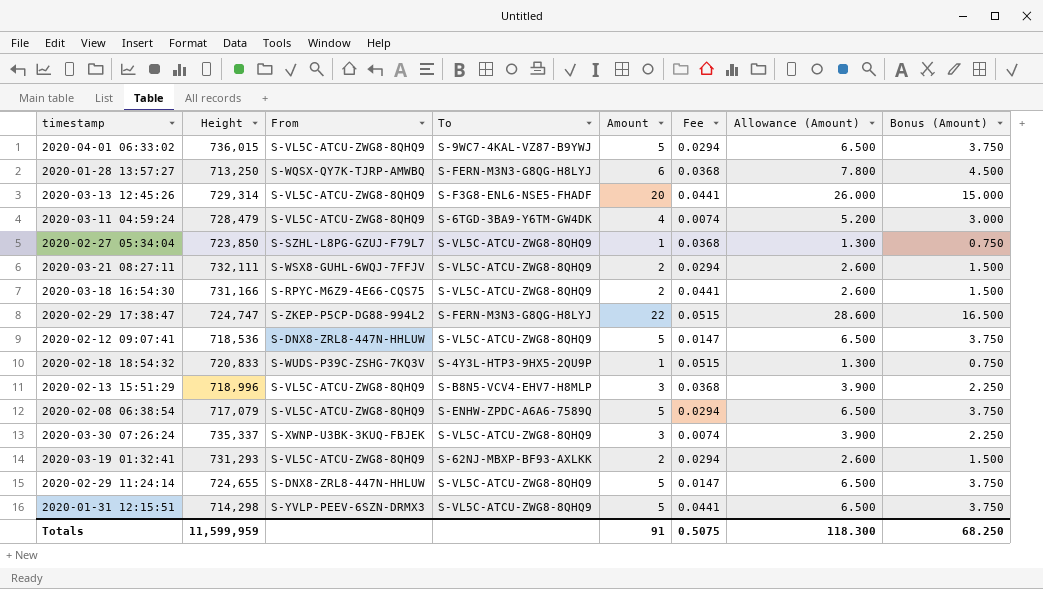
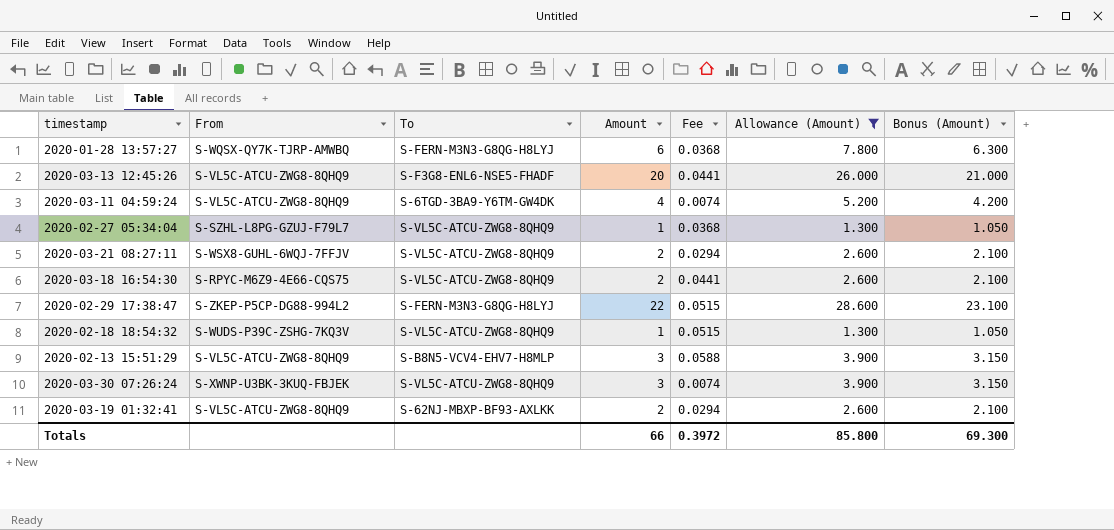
filter: none -> Allowance (Amount) != 6.500
column Height | position: 2 -> none
column Bonus (Amount) | formula: [Amount] * 0.75 -> [Amount] * 1.05
2020-02-18 18:54:32 | To: S-4Y3L-HTP3-9HX5-2QU9P -> S-VL5C-ATCU-ZWG8-8QHQ9
2020-02-13 15:51:29 | Fee: 0.0368 -> 0.0588
Totals | Amount: 91 -> 66
Totals | Fee: 0.5075 -> 0.3972
Totals | Allowance (Amount): 118.300 -> 85.800
Totals | Bonus (Amount): 68.250 -> 69.300

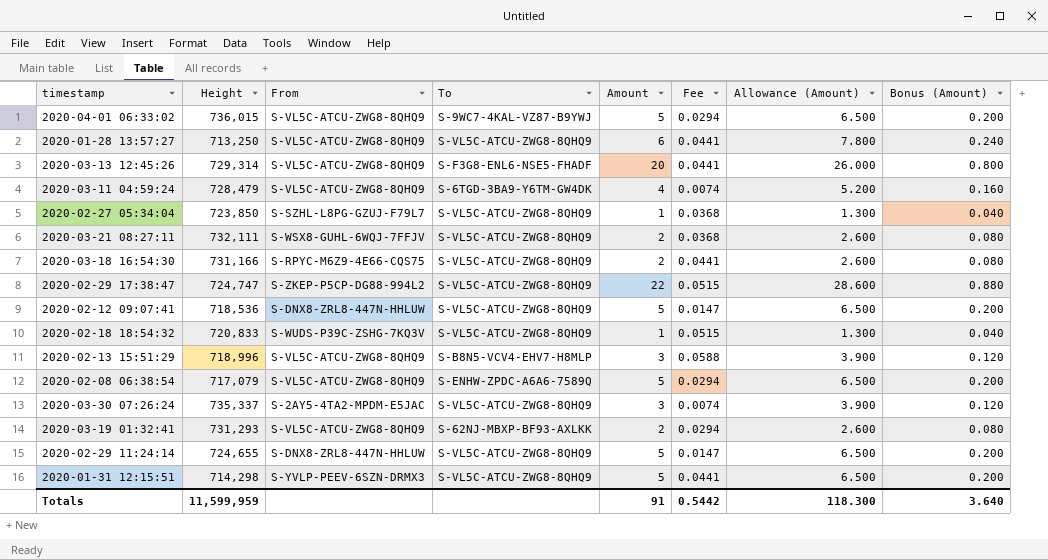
filter: Allowance (Amount) != 6.500 -> none
column Height | position: none -> 2
column Bonus (Amount) | formula: [Amount] * 1.05 -> [Amount] * 0.04
2020-01-28 13:57:27 | From: S-WQSX-QY7K-TJRP-AMWBQ -> S-VL5C-ATCU-ZWG8-8QHQ9
2020-01-28 13:57:27 | To: S-FERN-M3N3-G8QG-H8LYJ -> S-VL5C-ATCU-ZWG8-8QHQ9
2020-01-28 13:57:27 | Fee: 0.0368 -> 0.0441
2020-03-21 08:27:11 | Fee: 0.0294 -> 0.0368
2020-02-29 17:38:47 | To: S-FERN-M3N3-G8QG-H8LYJ -> S-VL5C-ATCU-ZWG8-8QHQ9
2020-03-30 07:26:24 | From: S-XWNP-U3BK-3KUQ-FBJEK -> S-2AY5-4TA2-MPDM-E5JAC
Totals | Amount: 66 -> 91
Totals | Fee: 0.3972 -> 0.5442
Totals | Allowance (Amount): 85.800 -> 118.300
Totals | Bonus (Amount): 69.300 -> 3.640

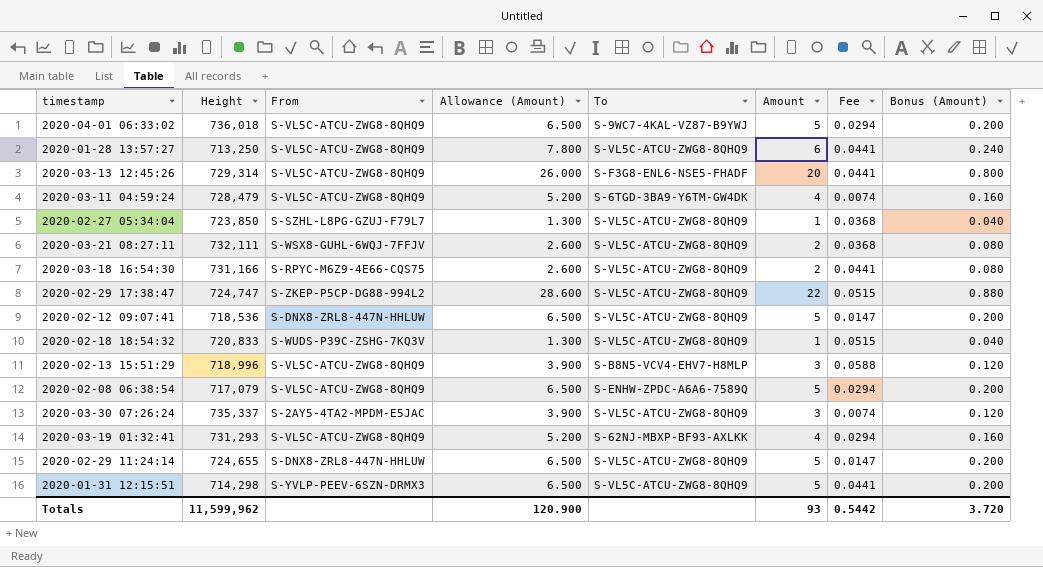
column Allowance (Amount) | position: 7 -> 4
2020-04-01 06:33:02 | Height: 736,015 -> 736,018
2020-03-19 01:32:41 | Allowance (Amount): 2.600 -> 5.200
2020-03-19 01:32:41 | Amount: 2 -> 4
2020-03-19 01:32:41 | Bonus (Amount): 0.080 -> 0.160
Totals | Height: 11,599,959 -> 11,599,962
Totals | Allowance (Amount): 118.300 -> 120.900
Totals | Amount: 91 -> 93
Totals | Bonus (Amount): 3.640 -> 3.720

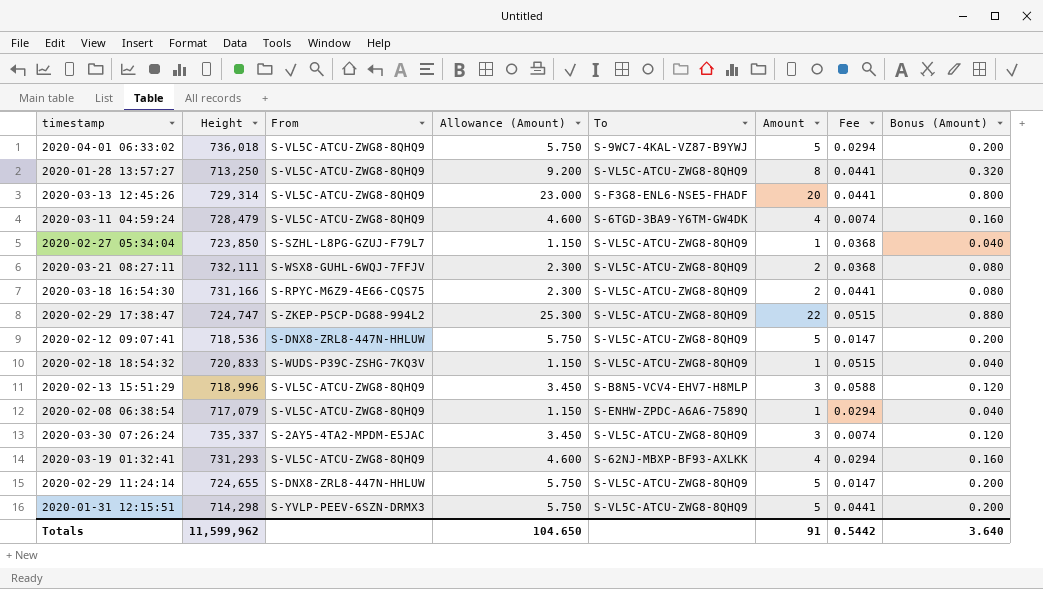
column Allowance (Amount) | formula: [Amount] * 1.3 -> [Amount] * 1.15
2020-01-28 13:57:27 | Amount: 6 -> 8
2020-01-28 13:57:27 | Bonus (Amount): 0.240 -> 0.320
2020-02-08 06:38:54 | Amount: 5 -> 1
2020-02-08 06:38:54 | Bonus (Amount): 0.200 -> 0.040
Totals | Allowance (Amount): 120.900 -> 104.650
Totals | Amount: 93 -> 91
Totals | Bonus (Amount): 3.720 -> 3.640

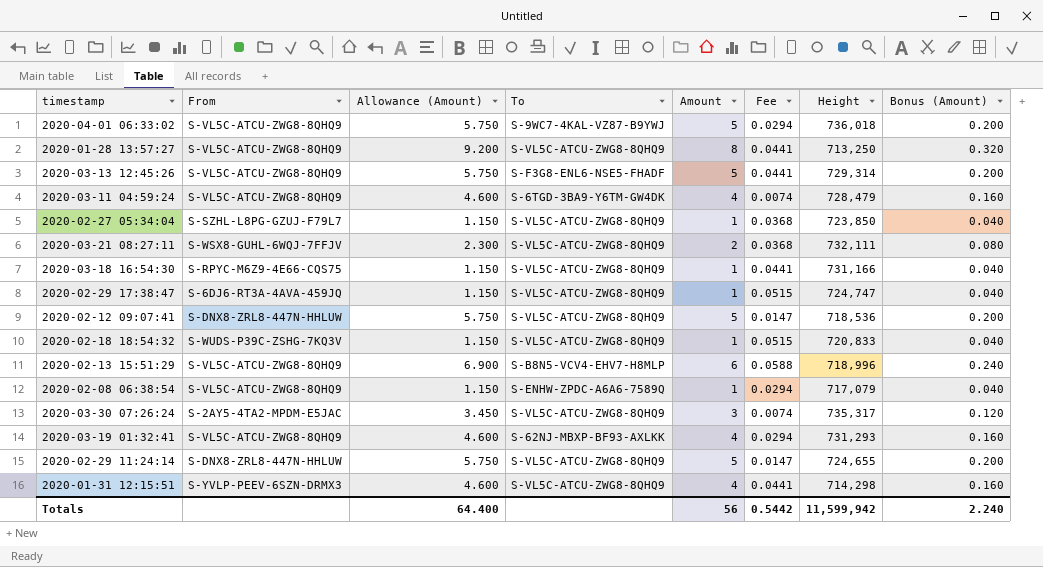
column Height | position: 2 -> 7
2020-03-13 12:45:26 | Allowance (Amount): 23.000 -> 5.750
2020-03-13 12:45:26 | Amount: 20 -> 5
2020-03-13 12:45:26 | Bonus (Amount): 0.800 -> 0.200
2020-03-18 16:54:30 | Allowance (Amount): 2.300 -> 1.150
2020-03-18 16:54:30 | Amount: 2 -> 1
2020-03-18 16:54:30 | Bonus (Amount): 0.080 -> 0.040
2020-02-29 17:38:47 | From: S-ZKEP-P5CP-DG88-994L2 -> S-6DJ6-RT3A-4AVA-459JQ
2020-02-29 17:38:47 | Allowance (Amount): 25.300 -> 1.150
2020-02-29 17:38:47 | Amount: 22 -> 1
2020-02-29 17:38:47 | Bonus (Amount): 0.880 -> 0.040
2020-02-13 15:51:29 | Allowance (Amount): 3.450 -> 6.900
2020-02-13 15:51:29 | Amount: 3 -> 6
2020-02-13 15:51:29 | Bonus (Amount): 0.120 -> 0.240
2020-03-30 07:26:24 | Height: 735,337 -> 735,317
2020-01-31 12:15:51 | Allowance (Amount): 5.750 -> 4.600
2020-01-31 12:15:51 | Amount: 5 -> 4
2020-01-31 12:15:51 | Bonus (Amount): 0.200 -> 0.160
Totals | Allowance (Amount): 104.650 -> 64.400
Totals | Amount: 91 -> 56
Totals | Height: 11,599,962 -> 11,599,942
Totals | Bonus (Amount): 3.640 -> 2.240

